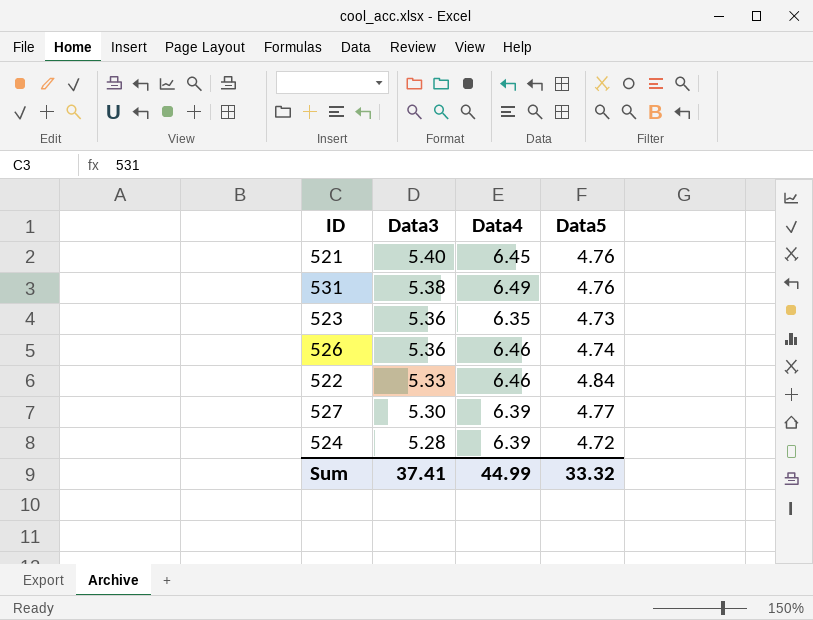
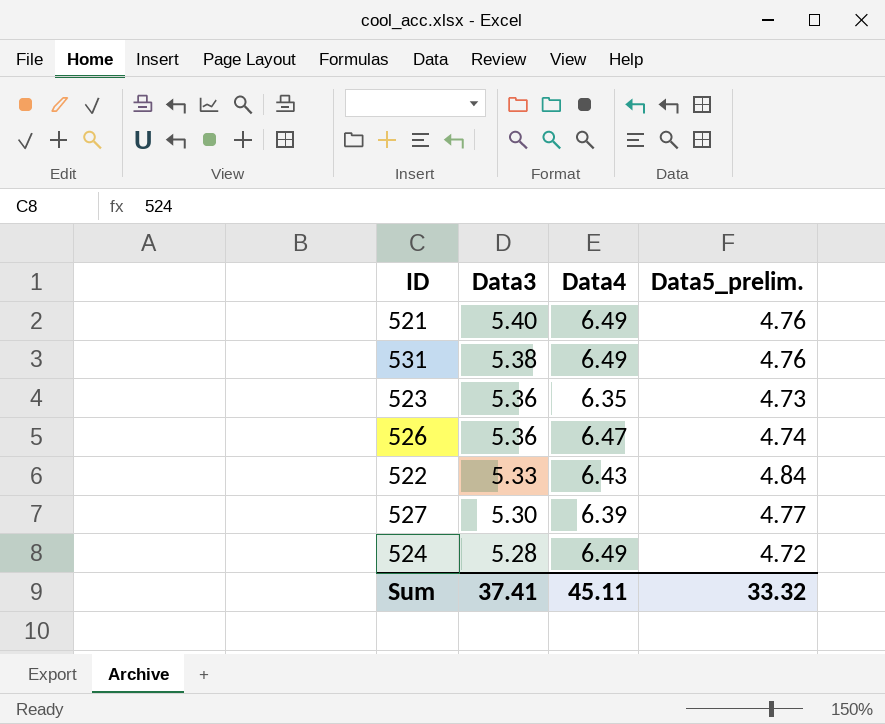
column name: Data5 -> Data5_prelim.
521 | Data4: 6.45 -> 6.49
526 | Data4: 6.46 -> 6.47
522 | Data4: 6.46 -> 6.43
524 | Data4: 6.39 -> 6.49
Sum | Data4: 44.99 -> 45.11

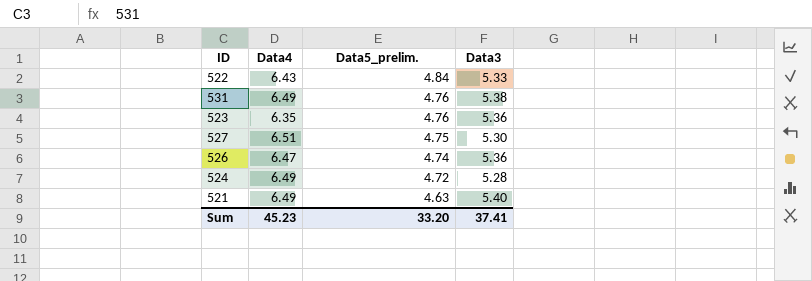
row order: Data3 descending -> Data5_prelim. descending
column Data3 | position: 2 -> 4
523 | Data5_prelim.: 4.73 -> 4.76
527 | Data4: 6.39 -> 6.51
527 | Data5_prelim.: 4.77 -> 4.75
521 | Data5_prelim.: 4.76 -> 4.63
Sum | Data4: 45.11 -> 45.23
Sum | Data5_prelim.: 33.32 -> 33.20

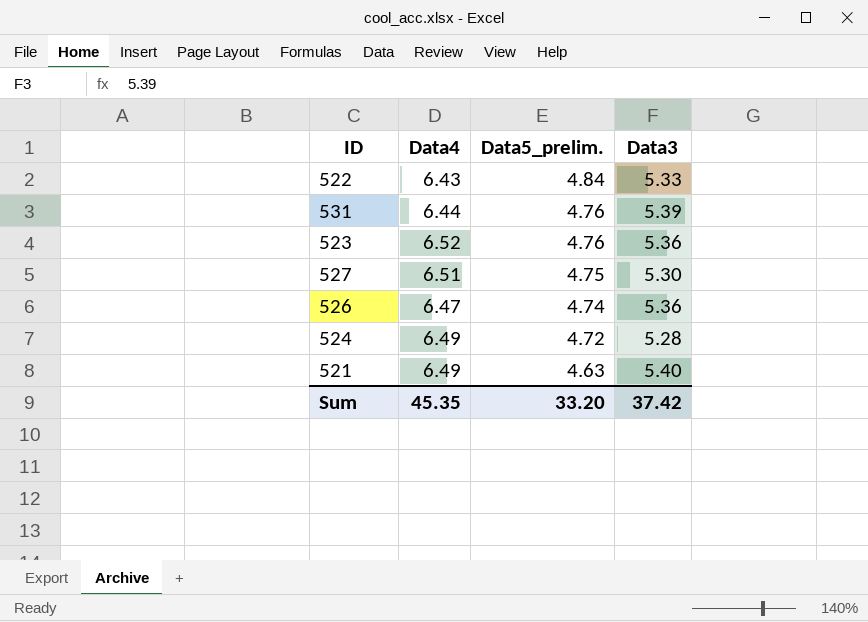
531 | Data4: 6.49 -> 6.44
531 | Data3: 5.38 -> 5.39
523 | Data4: 6.35 -> 6.52
Sum | Data4: 45.23 -> 45.35
Sum | Data3: 37.41 -> 37.42

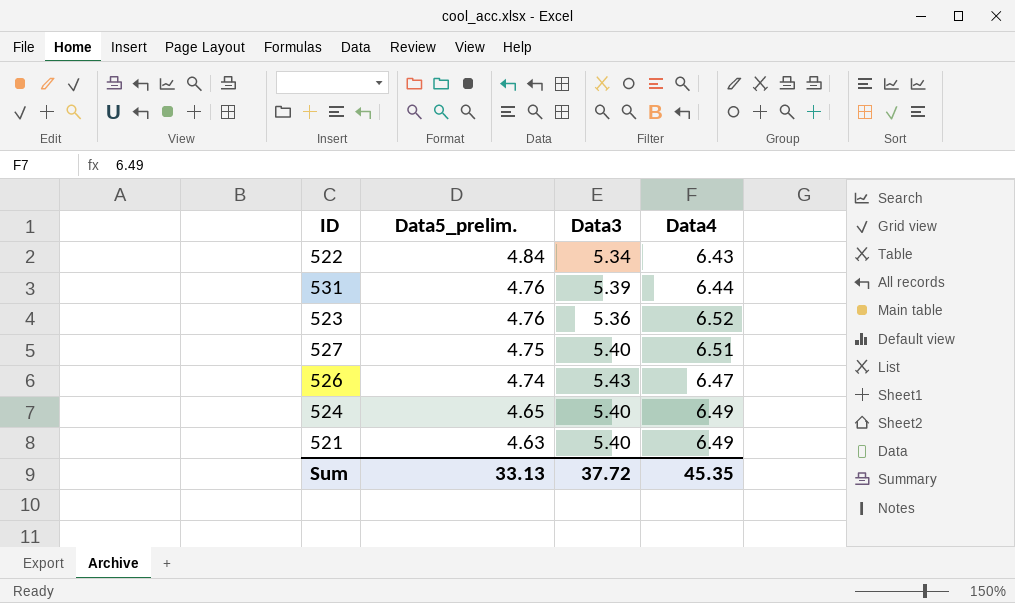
column Data4 | position: 2 -> 4
522 | Data3: 5.33 -> 5.34
527 | Data3: 5.30 -> 5.40
526 | Data3: 5.36 -> 5.43
524 | Data5_prelim.: 4.72 -> 4.65
524 | Data3: 5.28 -> 5.40
Sum | Data5_prelim.: 33.20 -> 33.13
Sum | Data3: 37.42 -> 37.72

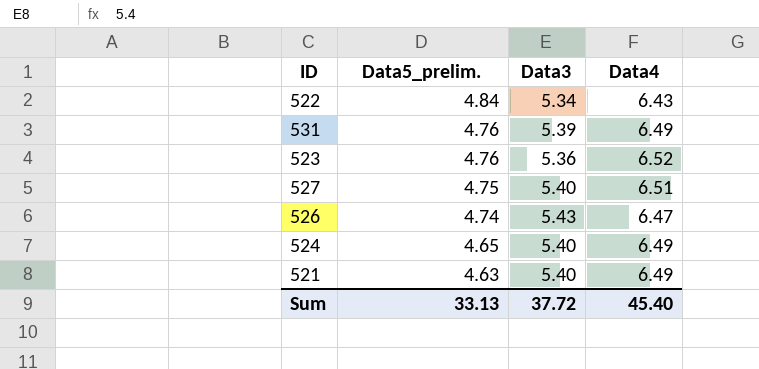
531 | Data4: 6.44 -> 6.49
Sum | Data4: 45.35 -> 45.40

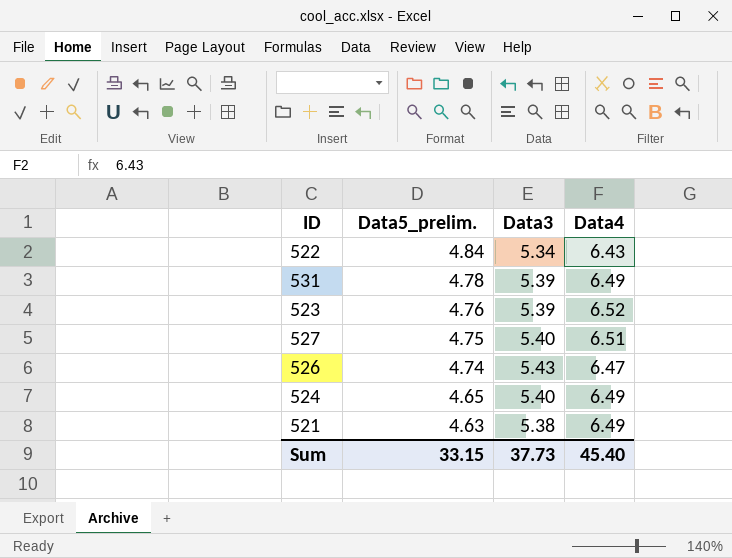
531 | Data5_prelim.: 4.76 -> 4.78
523 | Data3: 5.36 -> 5.39
521 | Data3: 5.40 -> 5.38
Sum | Data5_prelim.: 33.13 -> 33.15
Sum | Data3: 37.72 -> 37.73

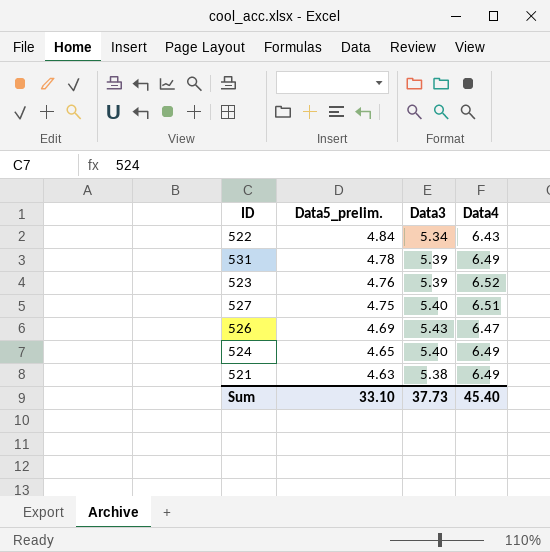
526 | Data5_prelim.: 4.74 -> 4.69
Sum | Data5_prelim.: 33.15 -> 33.10

